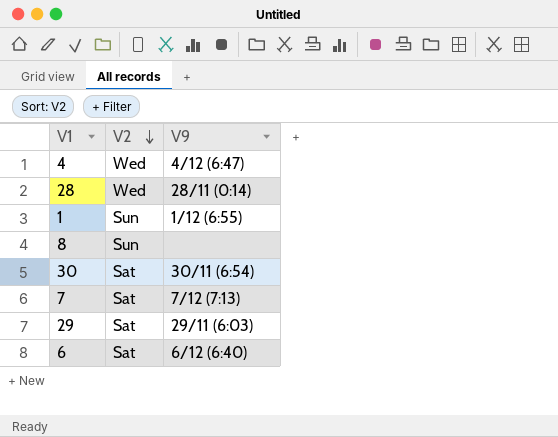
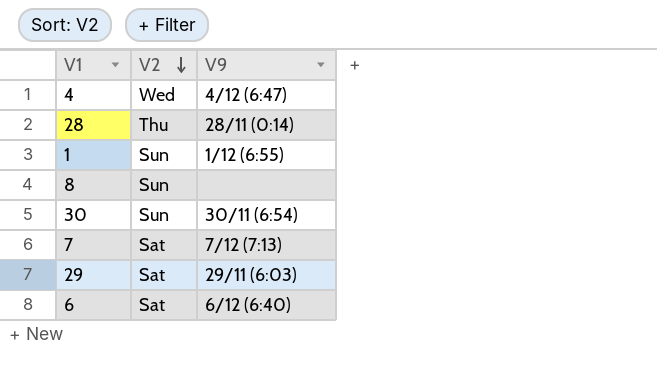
28 | V2: Wed -> Thu
30 | V2: Sat -> Sun

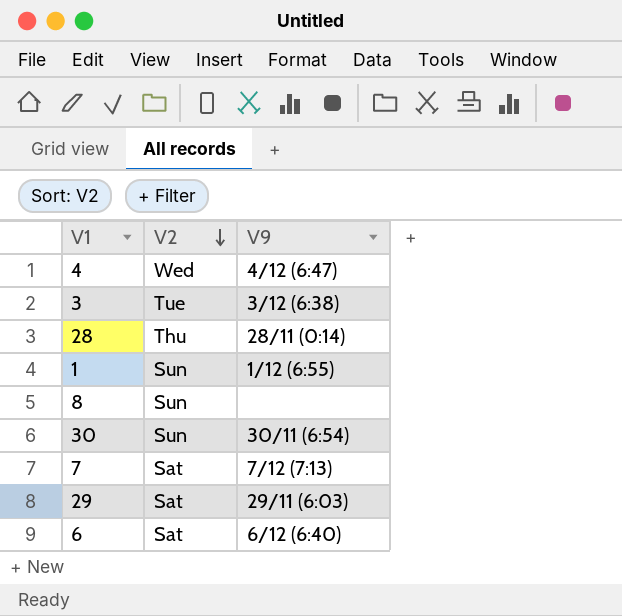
row 3: none -> Tue | 3/12 (6:38)

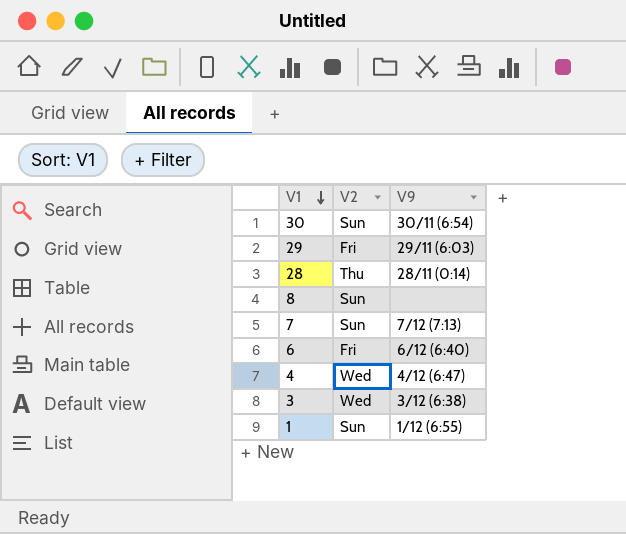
row order: V2 descending -> V1 descending
29 | V2: Sat -> Fri
7 | V2: Sat -> Sun
6 | V2: Sat -> Fri
3 | V2: Tue -> Wed

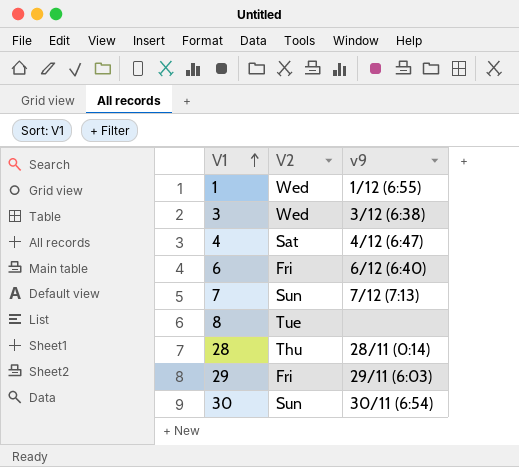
row order: V1 descending -> V1 ascending
column name: V9 -> v9
1 | V2: Sun -> Wed
4 | V2: Wed -> Sat
8 | V2: Sun -> Tue

